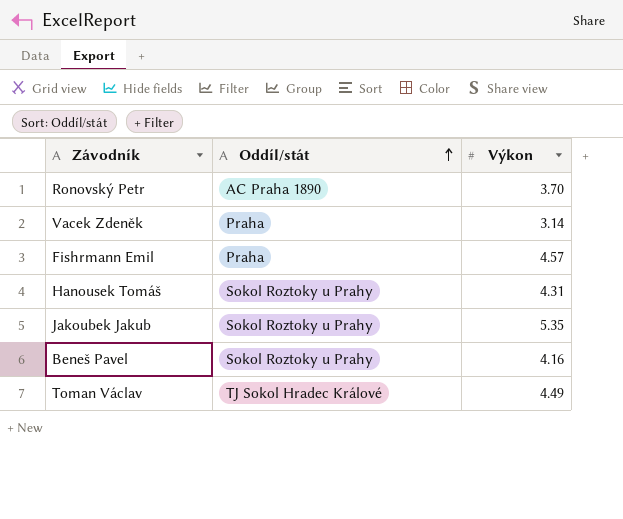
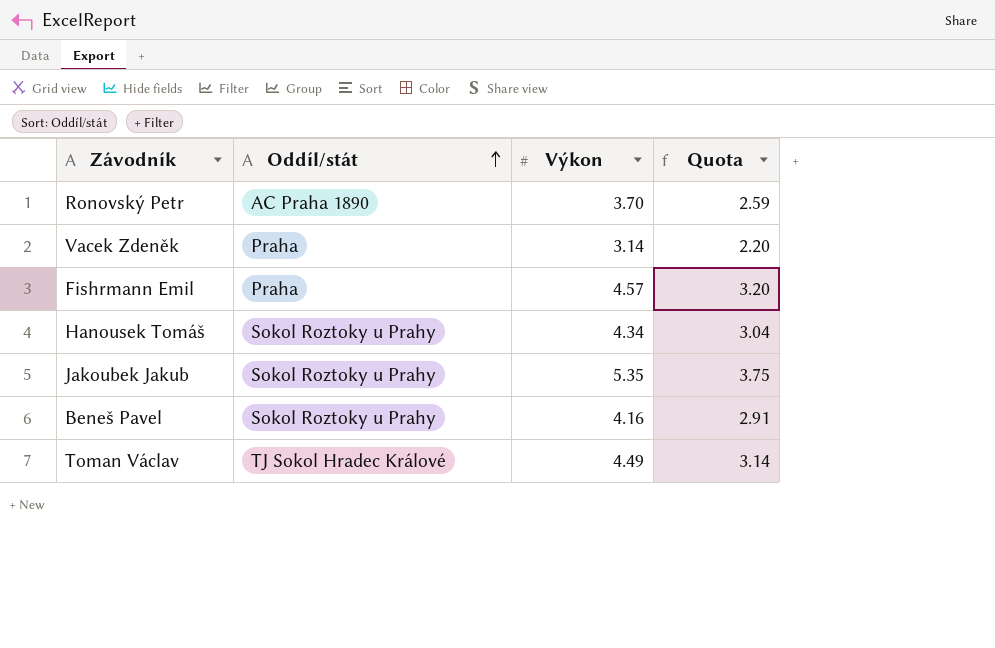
column Quota | formula: none -> [Výkon] * 0.7
Hanousek Tomáš | Výkon: 4.31 -> 4.34

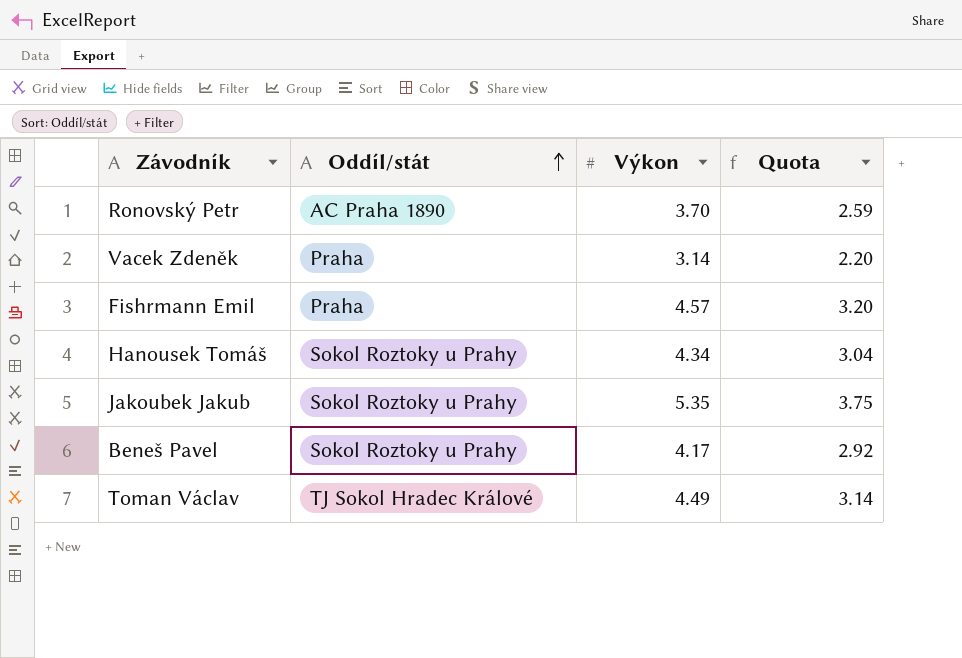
Beneš Pavel | Výkon: 4.16 -> 4.17
Beneš Pavel | Quota: 2.91 -> 2.92

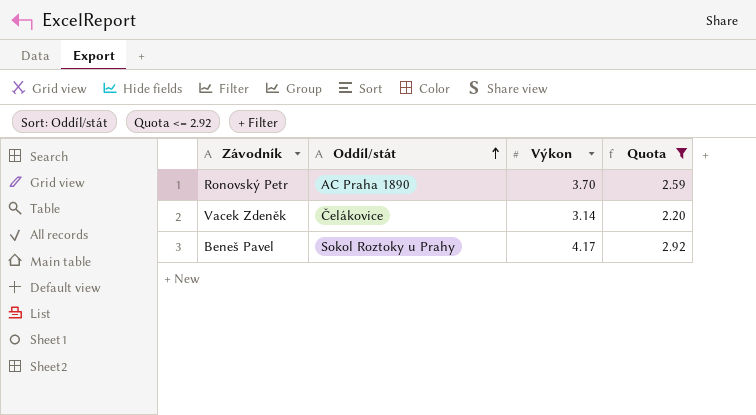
filter: none -> Quota <= 2.92
Vacek Zdeněk | Oddíl/stát: Praha -> Čelákovice

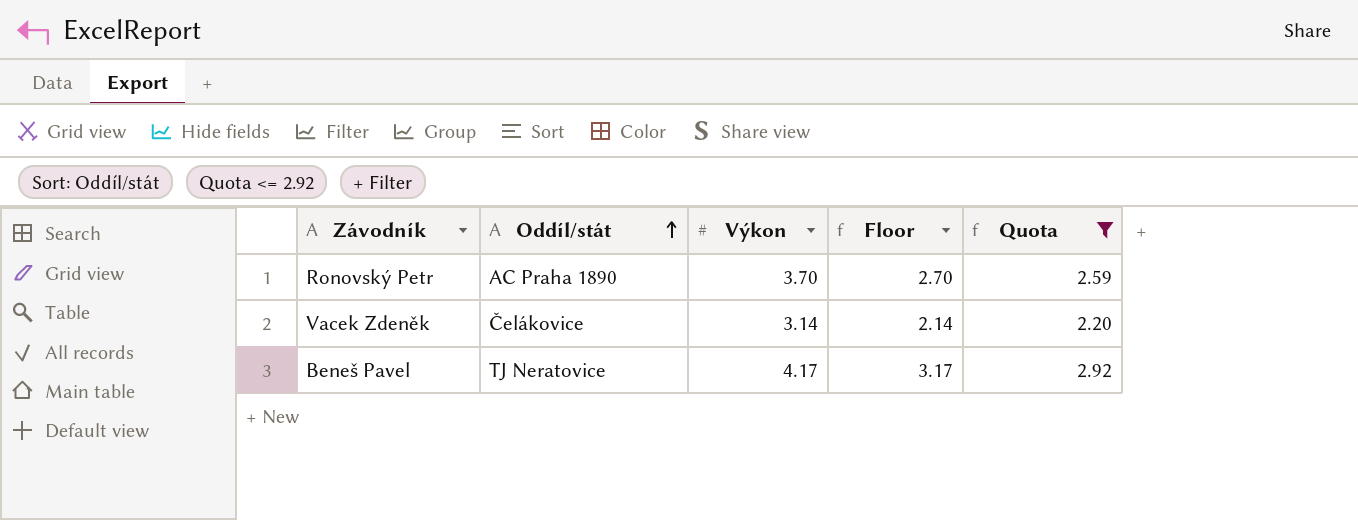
column Floor | formula: none -> [Výkon] - 1
Beneš Pavel | Oddíl/stát: Sokol Roztoky u Prahy -> TJ Neratovice

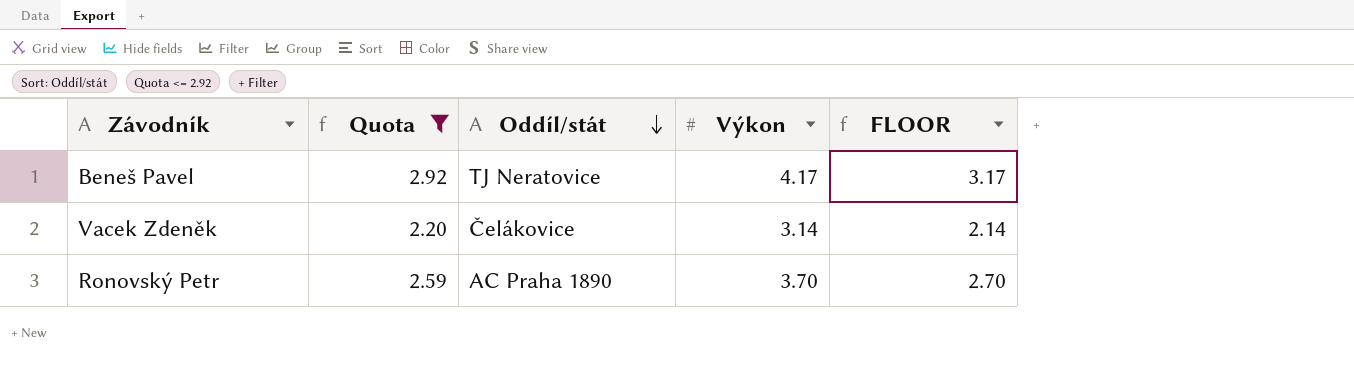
row order: Oddíl/stát ascending -> Oddíl/stát descending
column Quota | position: 5 -> 2
column name: Floor -> FLOOR

